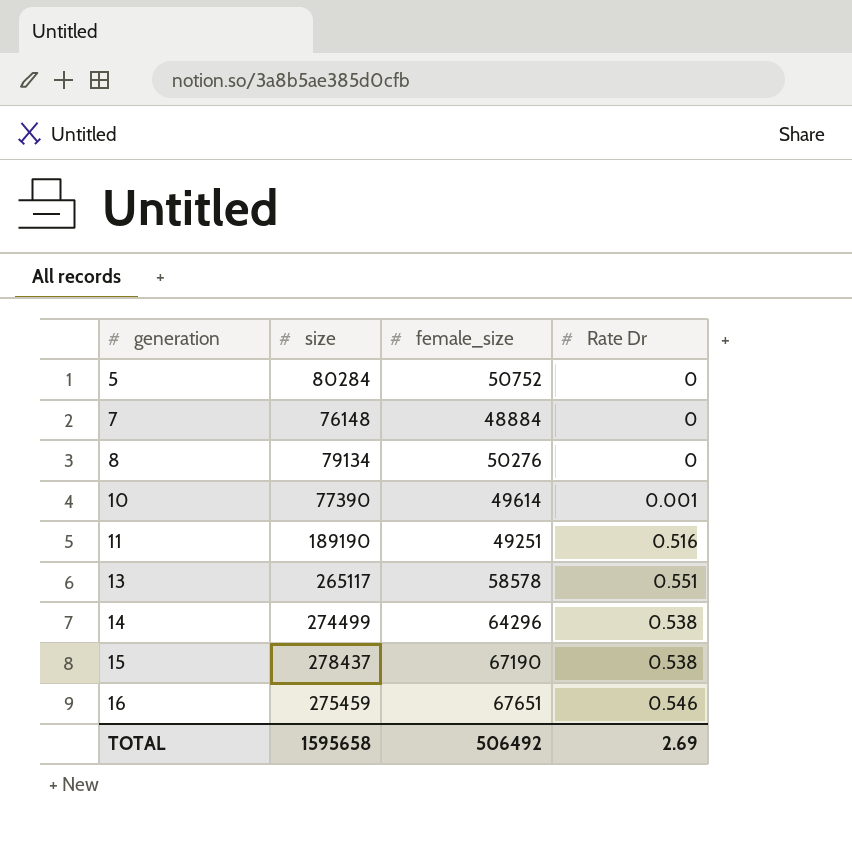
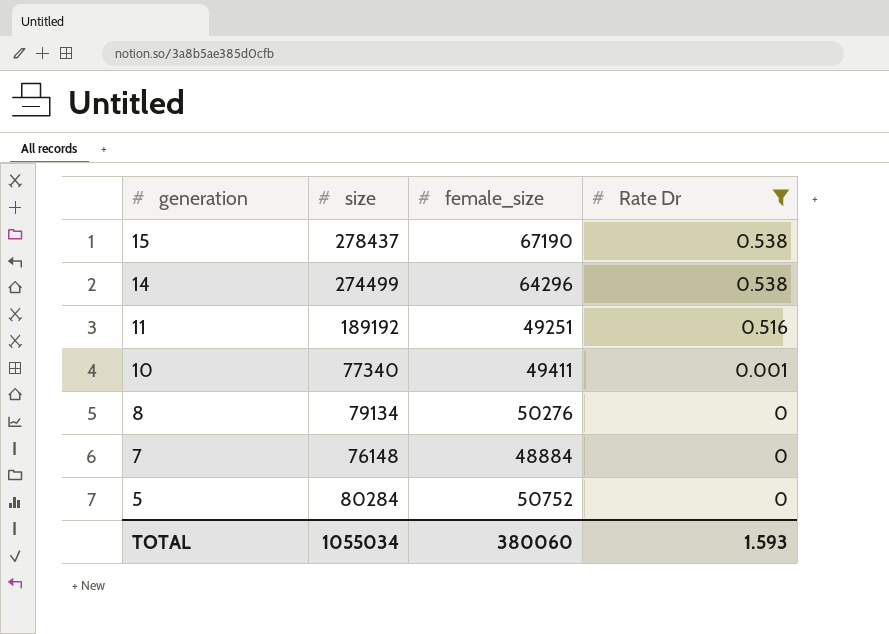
filter: none -> Rate Dr <= 0.538
row order: generation ascending -> generation descending
11 | size: 189190 -> 189192
10 | size: 77390 -> 77340
10 | female_size: 49614 -> 49411
TOTAL | size: 1595658 -> 1055034
TOTAL | female_size: 506492 -> 380060
TOTAL | Rate Dr: 2.69 -> 1.593

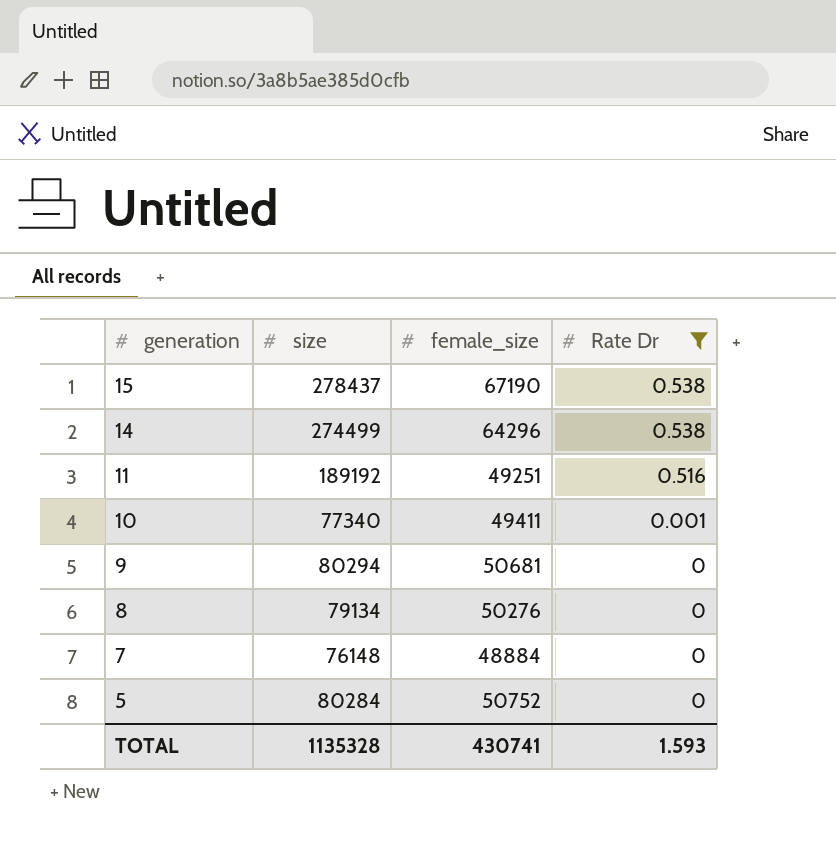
row 9: none -> 80294 | 50681 | 0
TOTAL | size: 1055034 -> 1135328
TOTAL | female_size: 380060 -> 430741

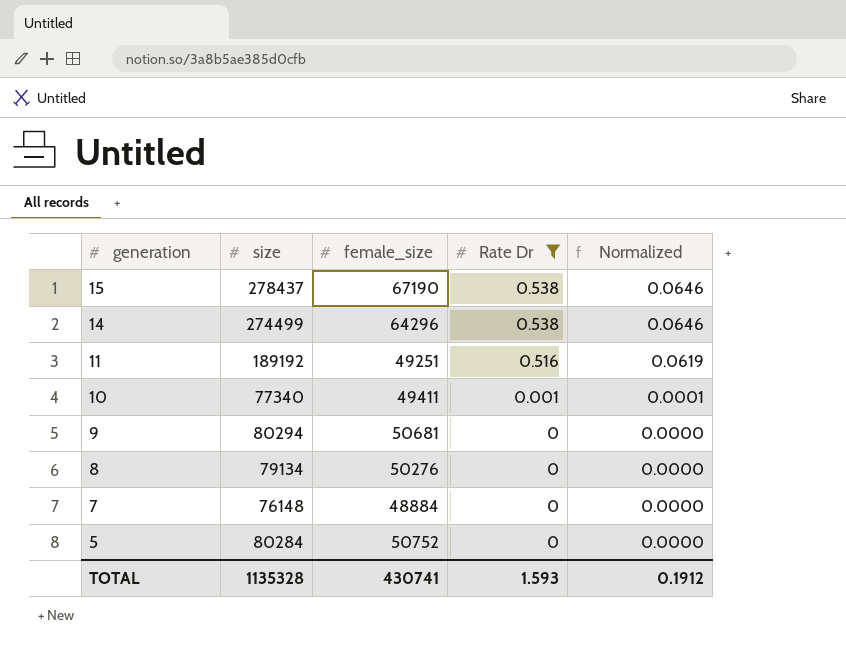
column Normalized | formula: none -> [Rate Dr] * 0.12

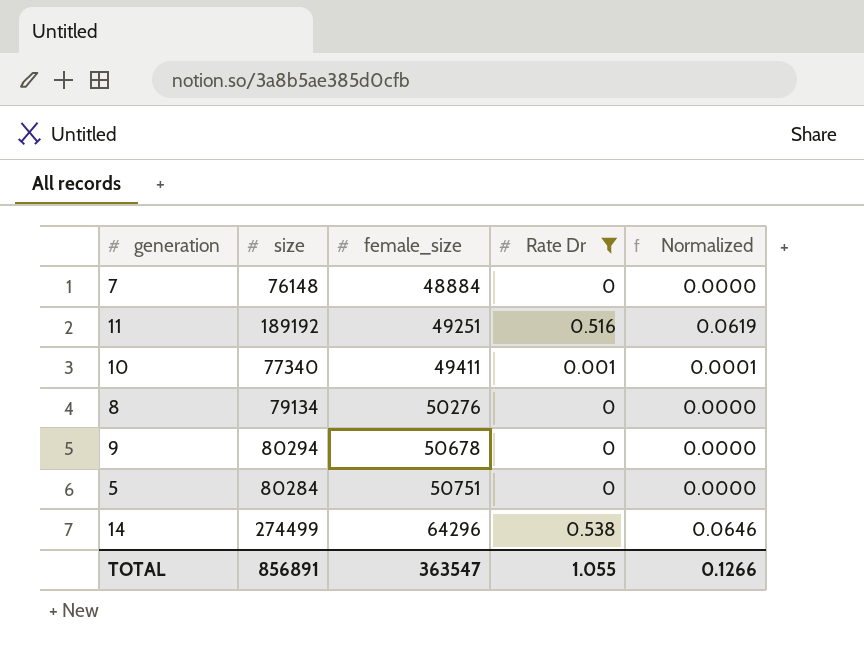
row order: generation descending -> female_size ascending
row 15: 278437 | 67190 | 0.538 | 0.0646 -> none
9 | female_size: 50681 -> 50678
5 | female_size: 50752 -> 50751
TOTAL | size: 1135328 -> 856891
TOTAL | female_size: 430741 -> 363547
TOTAL | Rate Dr: 1.593 -> 1.055
TOTAL | Normalized: 0.1912 -> 0.1266

